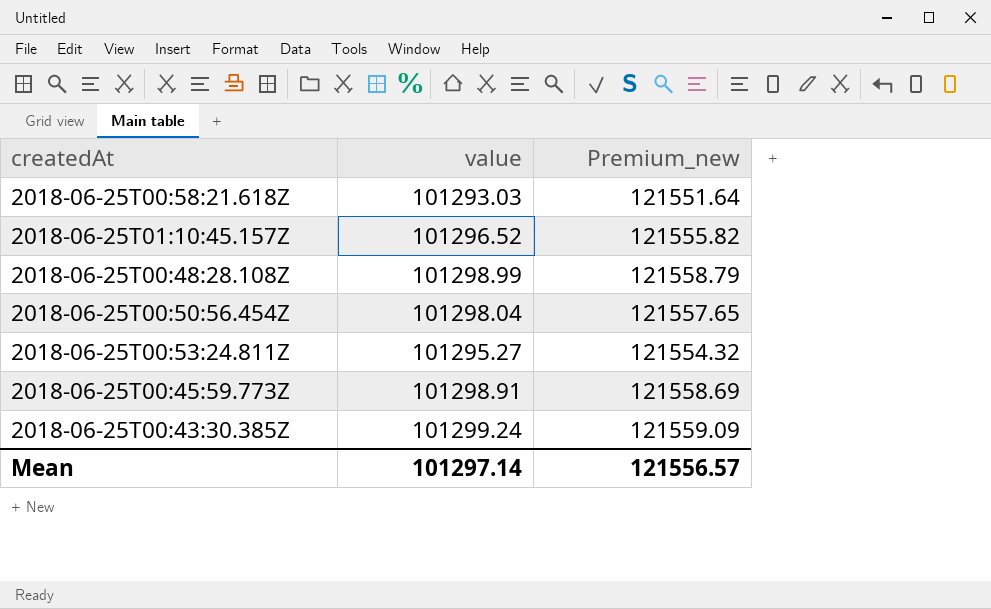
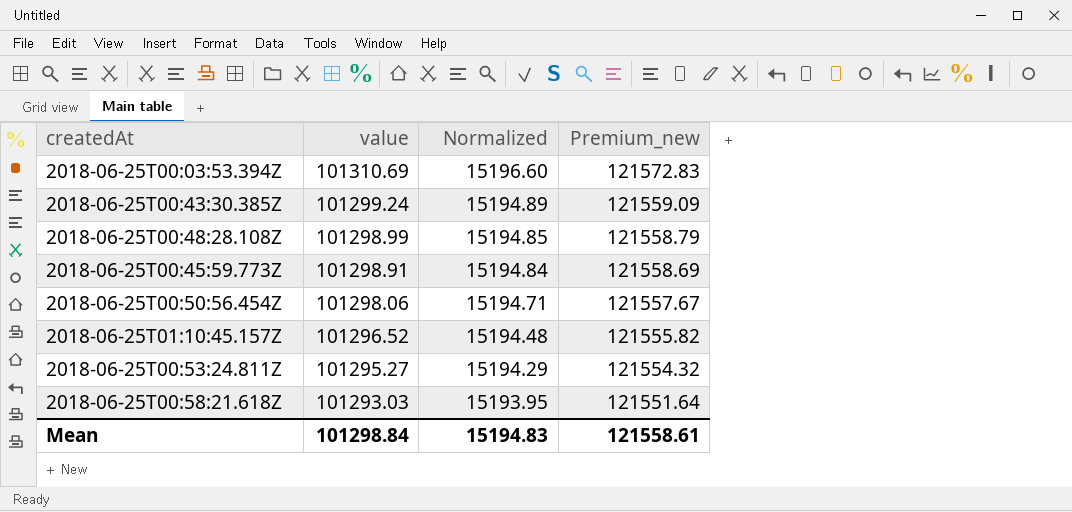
row order: none -> value descending
column Normalized | formula: none -> [value] * 0.15
row 2018-06-25T00:03:53.394Z: none -> 101310.69 | 15196.60 | 121572.83
2018-06-25T00:50:56.454Z | value: 101298.04 -> 101298.06
2018-06-25T00:50:56.454Z | Premium_new: 121557.65 -> 121557.67
Mean | value: 101297.14 -> 101298.84
Mean | Premium_new: 121556.57 -> 121558.61

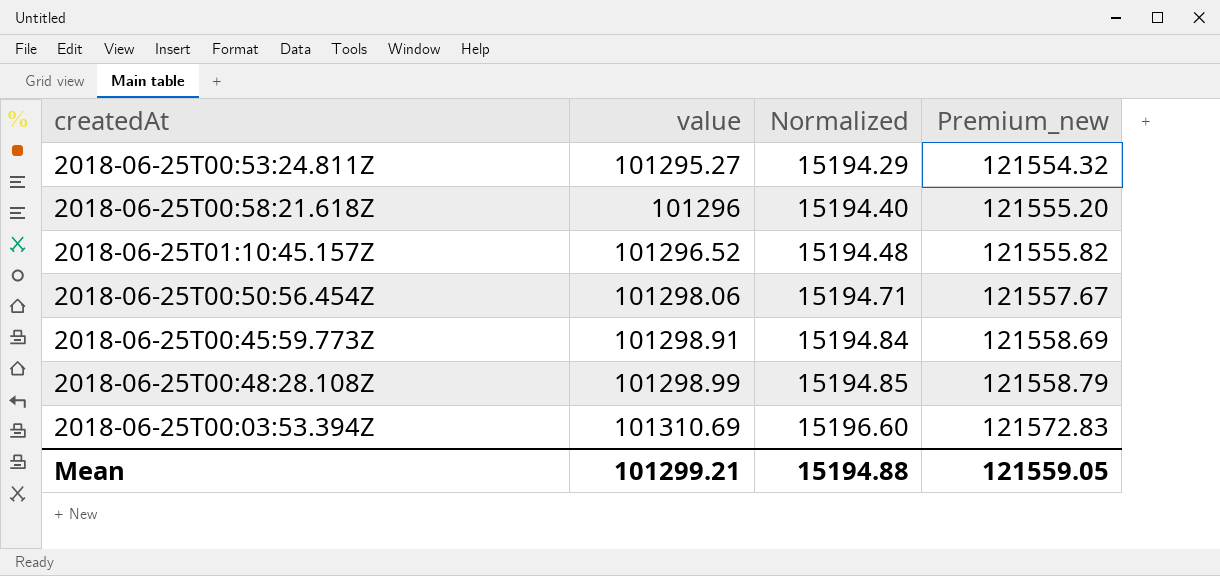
row order: value descending -> value ascending
row 2018-06-25T00:43:30.385Z: 101299.24 | 15194.89 | 121559.09 -> none
2018-06-25T00:58:21.618Z | value: 101293.03 -> 101296
2018-06-25T00:58:21.618Z | Normalized: 15193.95 -> 15194.40
2018-06-25T00:58:21.618Z | Premium_new: 121551.64 -> 121555.20
Mean | value: 101298.84 -> 101299.21
Mean | Normalized: 15194.83 -> 15194.88
Mean | Premium_new: 121558.61 -> 121559.05

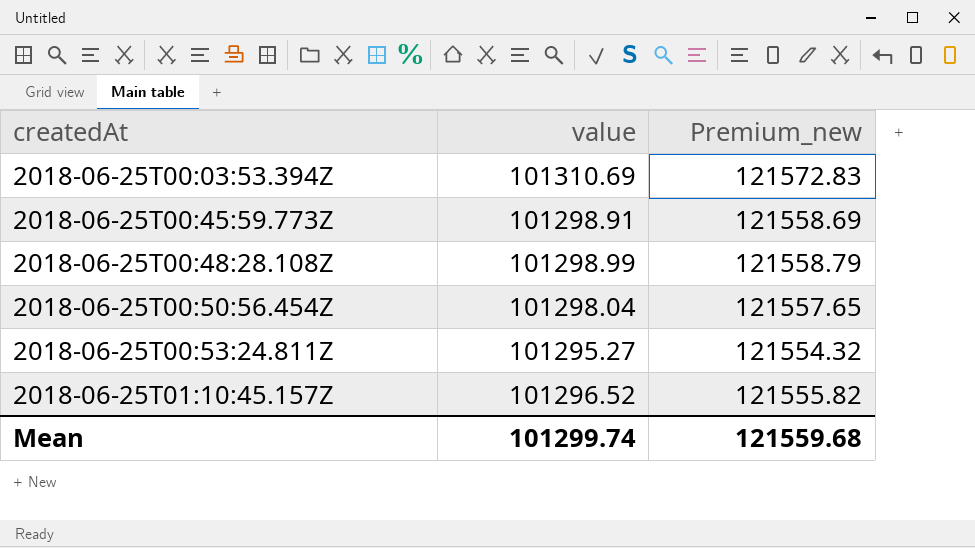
row order: value ascending -> createdAt ascending
column Normalized | formula: [value] * 0.15 -> none
row 2018-06-25T00:58:21.618Z: 101296 | 15194.40 | 121555.20 -> none
2018-06-25T00:50:56.454Z | value: 101298.06 -> 101298.04
2018-06-25T00:50:56.454Z | Premium_new: 121557.67 -> 121557.65
Mean | value: 101299.21 -> 101299.74
Mean | Premium_new: 121559.05 -> 121559.68

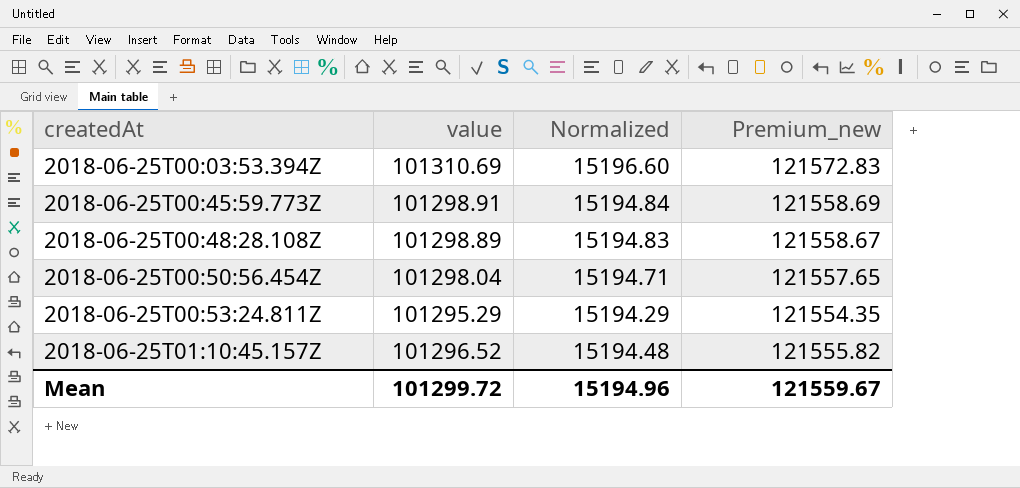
column Normalized | formula: none -> [value] * 0.15
2018-06-25T00:48:28.108Z | value: 101298.99 -> 101298.89
2018-06-25T00:48:28.108Z | Premium_new: 121558.79 -> 121558.67
2018-06-25T00:53:24.811Z | value: 101295.27 -> 101295.29
2018-06-25T00:53:24.811Z | Premium_new: 121554.32 -> 121554.35
Mean | value: 101299.74 -> 101299.72
Mean | Premium_new: 121559.68 -> 121559.67

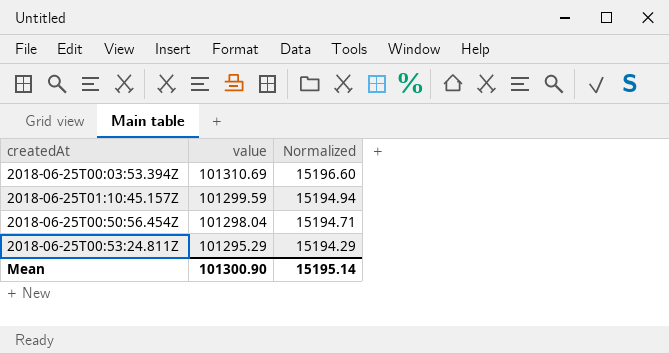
row order: createdAt ascending -> value descending
column Premium_new | formula: [value] * 1.2 -> none
row 2018-06-25T00:45:59.773Z: 101298.91 | 15194.84 | 121558.69 -> none
row 2018-06-25T00:48:28.108Z: 101298.89 | 15194.83 | 121558.67 -> none
2018-06-25T01:10:45.157Z | value: 101296.52 -> 101299.59
2018-06-25T01:10:45.157Z | Normalized: 15194.48 -> 15194.94
Mean | value: 101299.72 -> 101300.90
Mean | Normalized: 15194.96 -> 15195.14

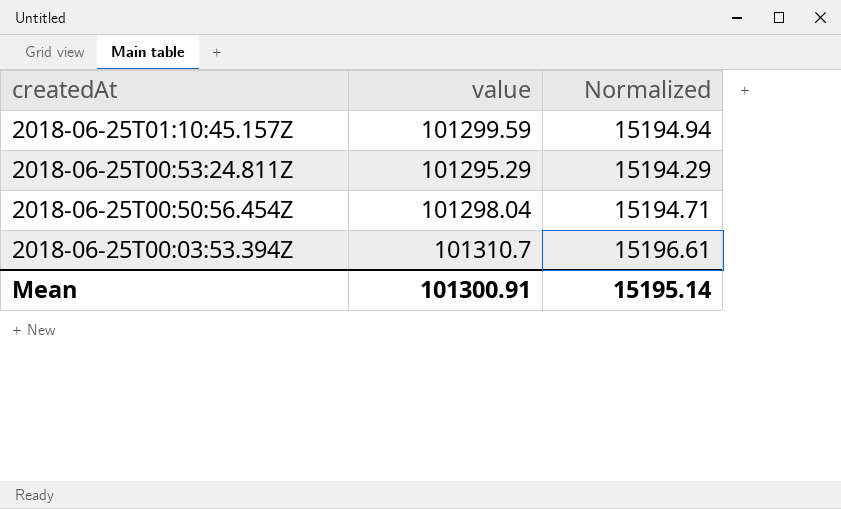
row order: value descending -> createdAt descending
2018-06-25T00:03:53.394Z | value: 101310.69 -> 101310.7
2018-06-25T00:03:53.394Z | Normalized: 15196.60 -> 15196.61
Mean | value: 101300.90 -> 101300.91

